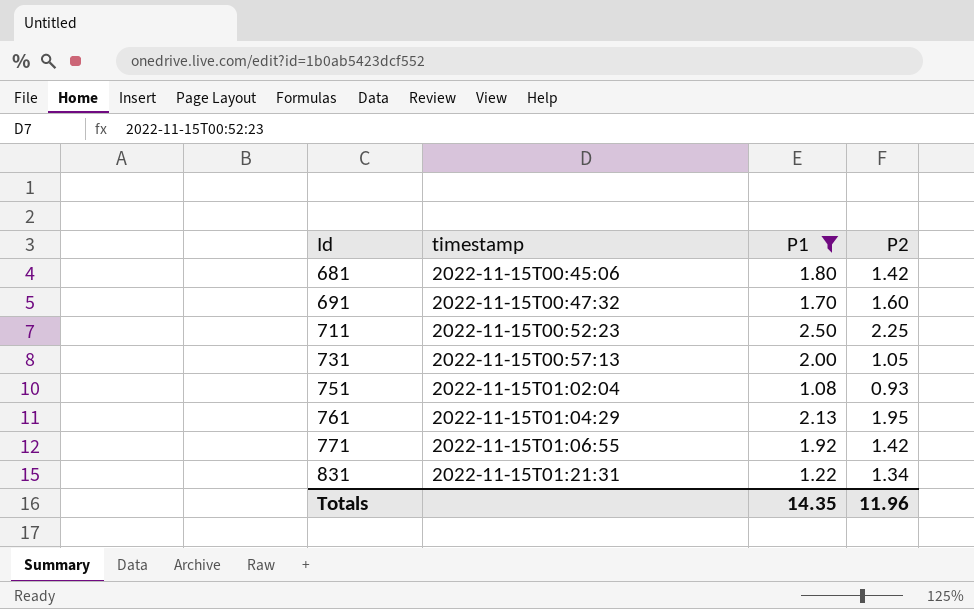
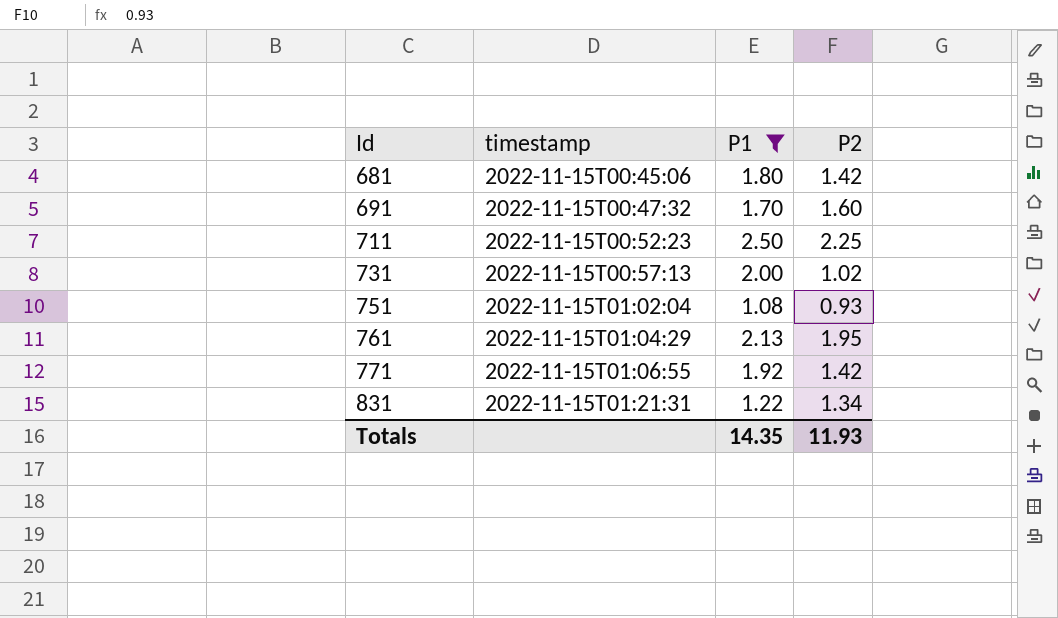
731 | P2: 1.05 -> 1.02
Totals | P2: 11.96 -> 11.93

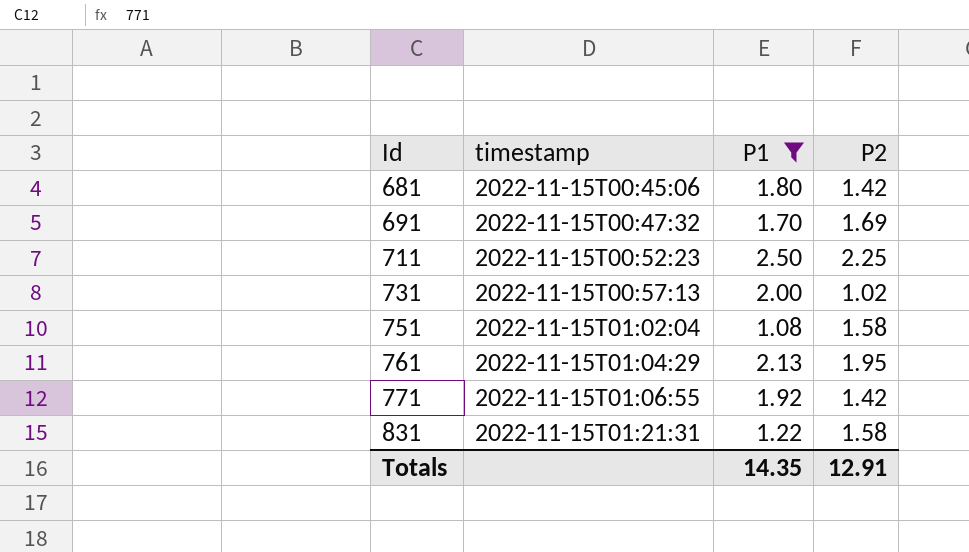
691 | P2: 1.60 -> 1.69
751 | P2: 0.93 -> 1.58
831 | P2: 1.34 -> 1.58
Totals | P2: 11.93 -> 12.91

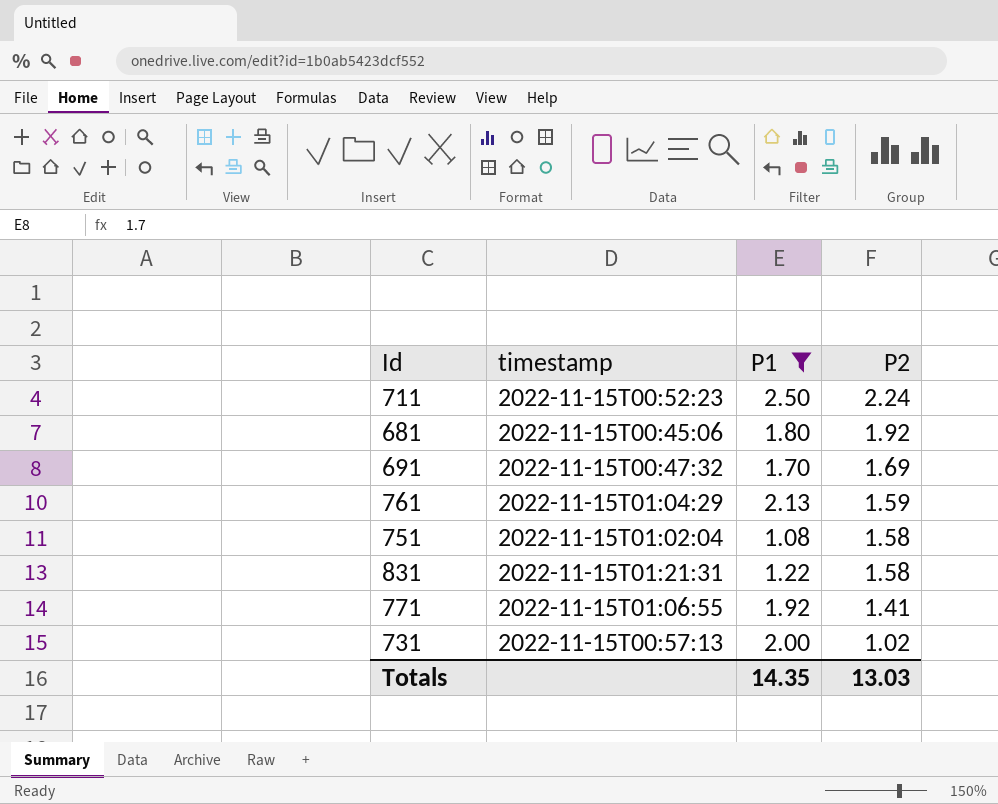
row order: Id ascending -> P2 descending
711 | P2: 2.25 -> 2.24
681 | P2: 1.42 -> 1.92
761 | P2: 1.95 -> 1.59
771 | P2: 1.42 -> 1.41
Totals | P2: 12.91 -> 13.03

